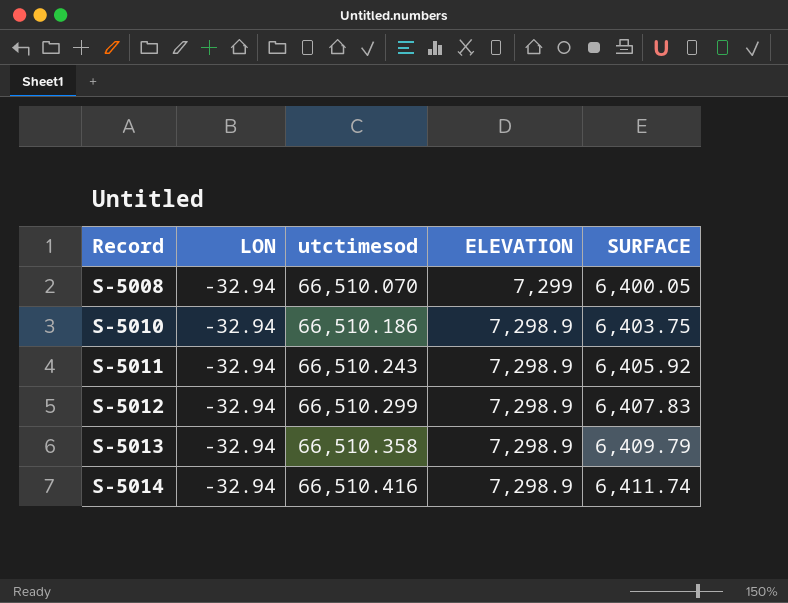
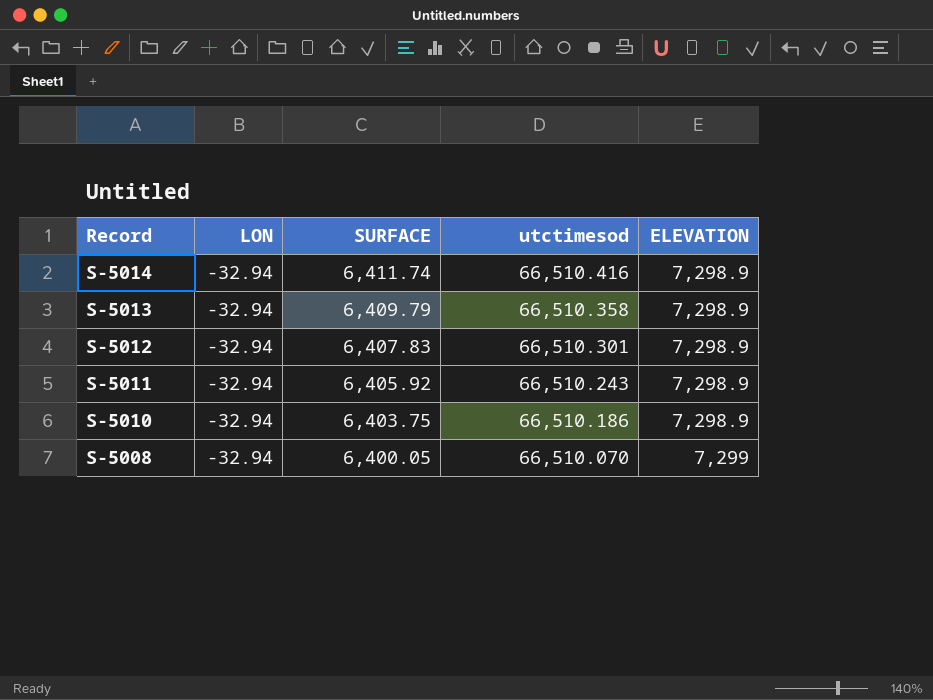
row order: Record ascending -> Record descending
column SURFACE | position: 5 -> 3
S-5012 | utctimesod: 66,510.299 -> 66,510.301

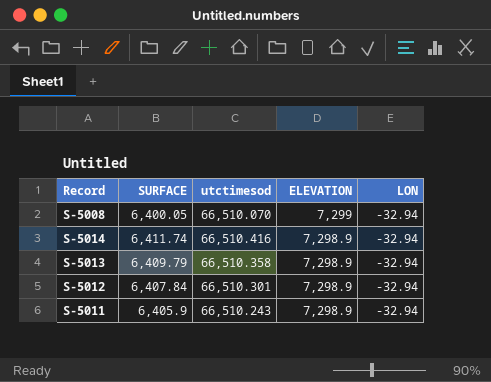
row order: Record descending -> ELEVATION descending
column LON | position: 2 -> 5
row S-5010: -32.94 | 6,403.75 | 66,510.186 | 7,298.9 -> none
S-5012 | SURFACE: 6,407.83 -> 6,407.84
S-5011 | SURFACE: 6,405.92 -> 6,405.9

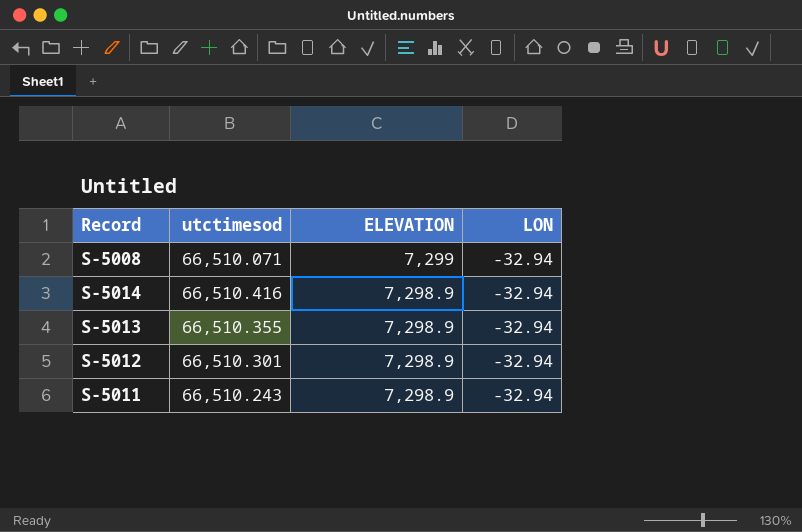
column SURFACE | position: 2 -> none
S-5008 | utctimesod: 66,510.070 -> 66,510.071
S-5013 | utctimesod: 66,510.358 -> 66,510.355

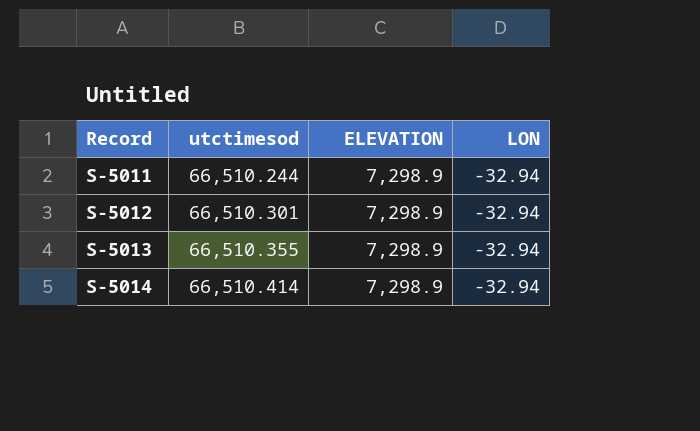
row order: ELEVATION descending -> Record ascending
row S-5008: 66,510.071 | 7,299 | -32.94 -> none
S-5011 | utctimesod: 66,510.243 -> 66,510.244
S-5014 | utctimesod: 66,510.416 -> 66,510.414

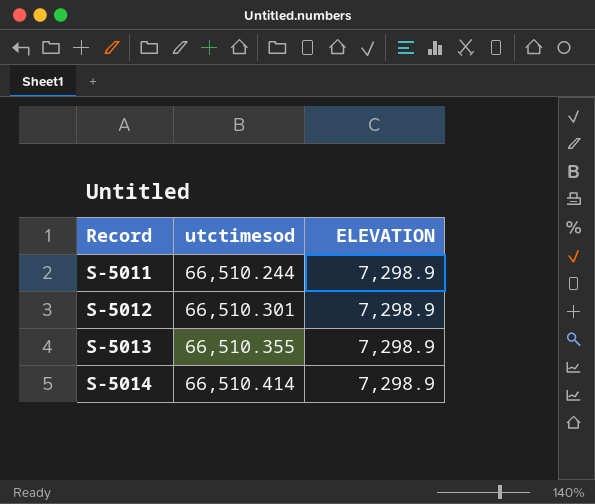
column LON | position: 4 -> none

